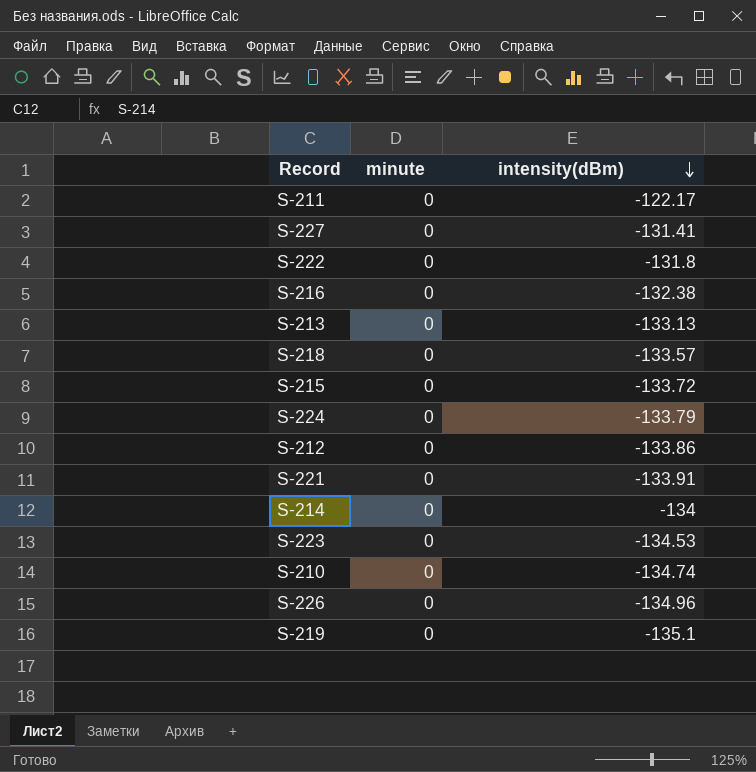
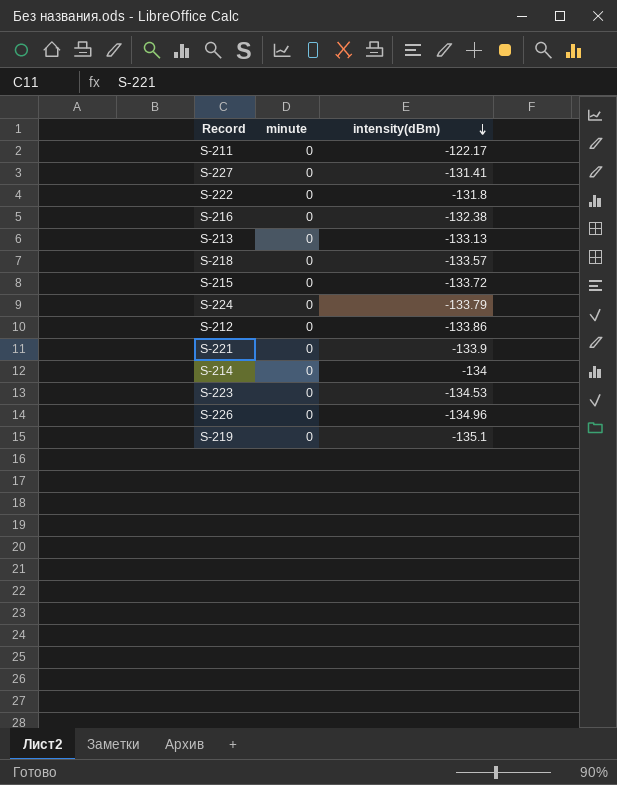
row S-210: 0 | -134.74 -> none
S-221 | intensity(dBm): -133.91 -> -133.9

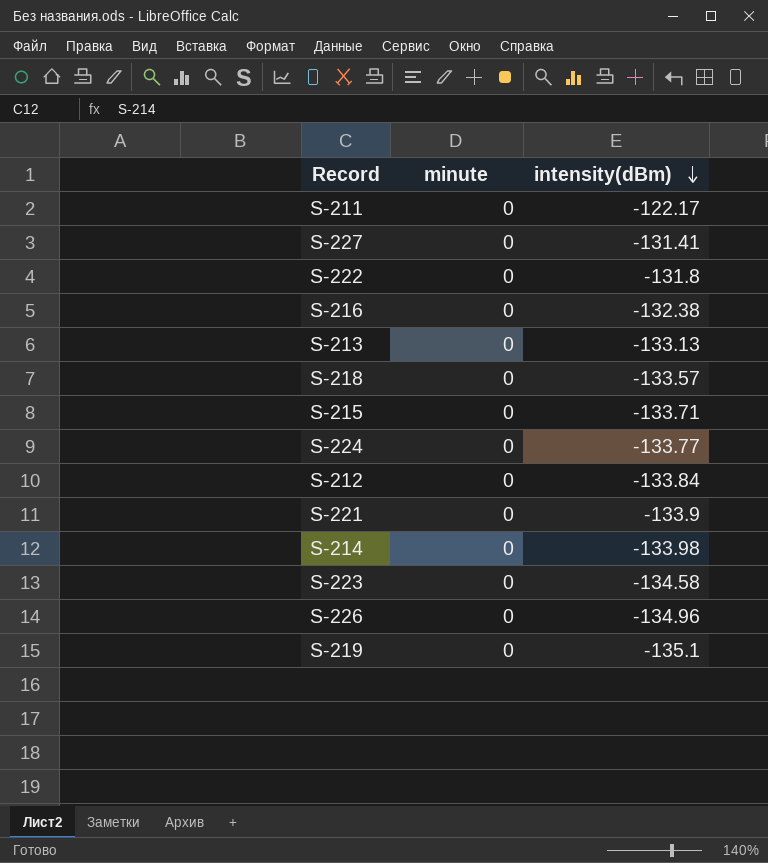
S-215 | intensity(dBm): -133.72 -> -133.71
S-224 | intensity(dBm): -133.79 -> -133.77
S-212 | intensity(dBm): -133.86 -> -133.84
S-214 | intensity(dBm): -134 -> -133.98
S-223 | intensity(dBm): -134.53 -> -134.58

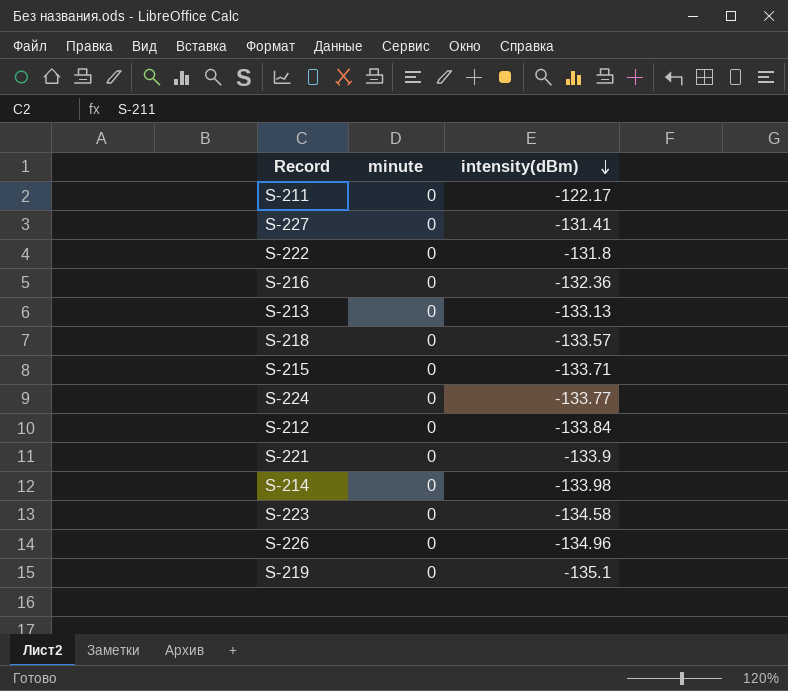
S-216 | intensity(dBm): -132.38 -> -132.36

